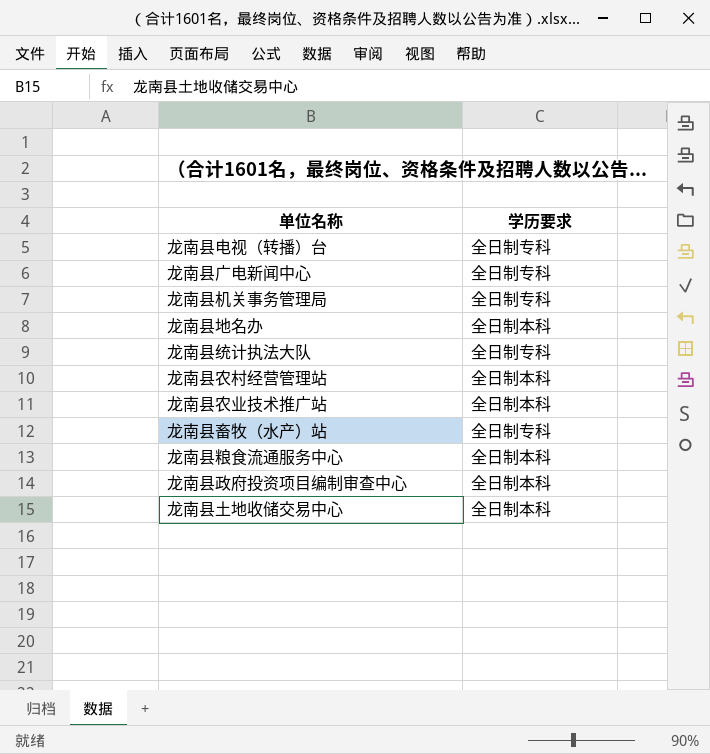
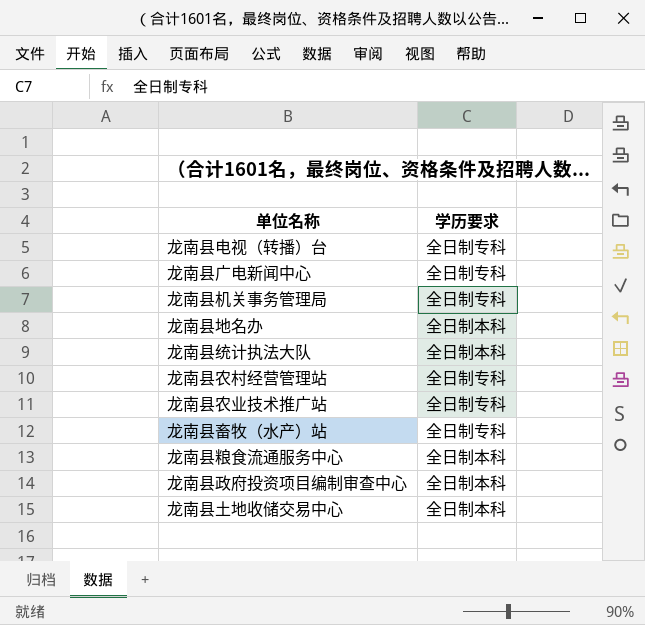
龙南县统计执法大队 | 学历要求: 全日制专科 -> 全日制本科
龙南县农村经营管理站 | 学历要求: 全日制本科 -> 全日制专科
龙南县农业技术推广站 | 学历要求: 全日制本科 -> 全日制专科

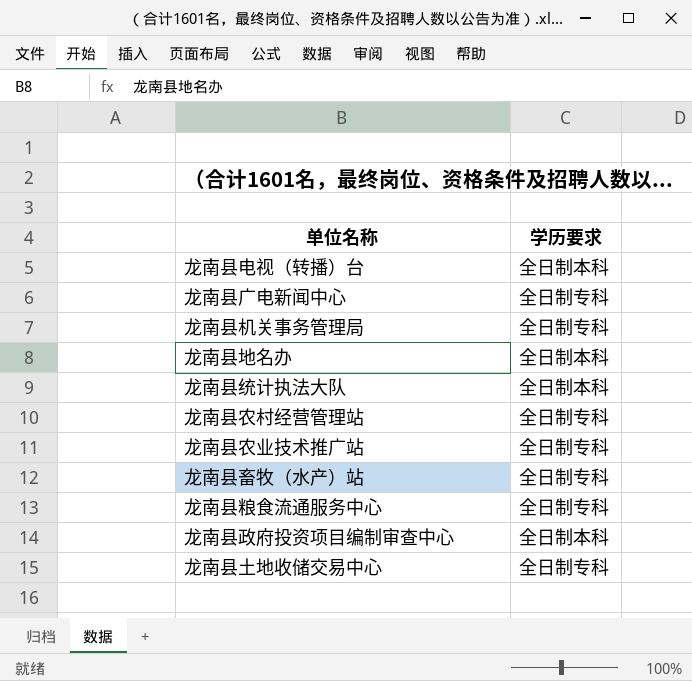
龙南县电视（转播）台 | 学历要求: 全日制专科 -> 全日制本科
龙南县粮食流通服务中心 | 学历要求: 全日制本科 -> 全日制专科
龙南县土地收储交易中心 | 学历要求: 全日制本科 -> 全日制专科

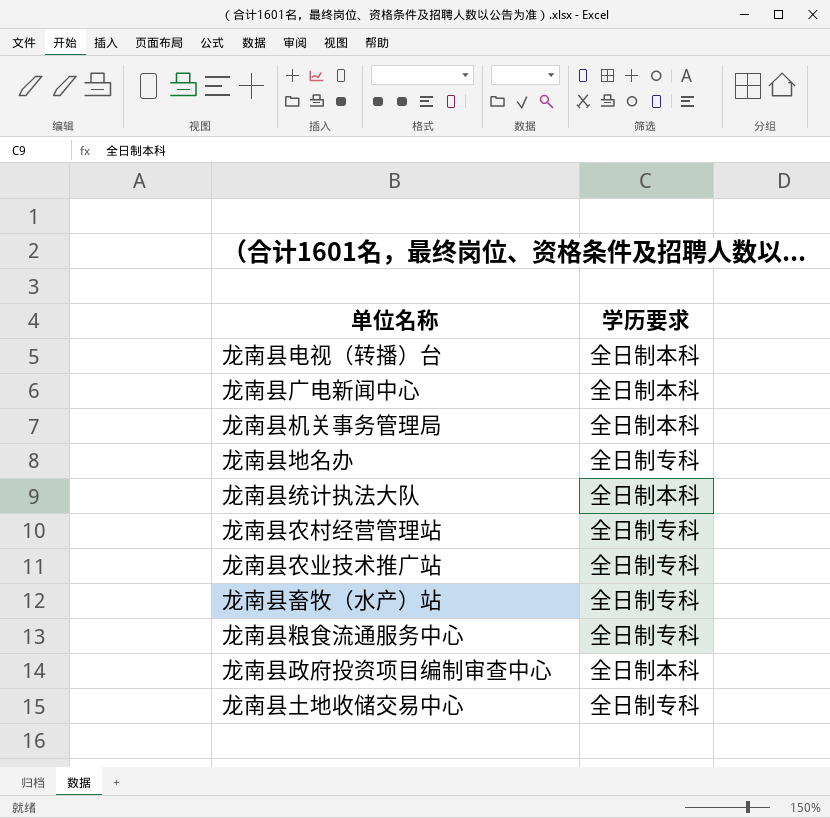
龙南县广电新闻中心 | 学历要求: 全日制专科 -> 全日制本科
龙南县机关事务管理局 | 学历要求: 全日制专科 -> 全日制本科
龙南县地名办 | 学历要求: 全日制本科 -> 全日制专科

